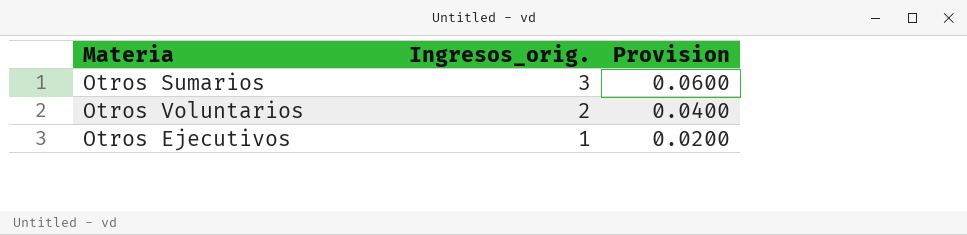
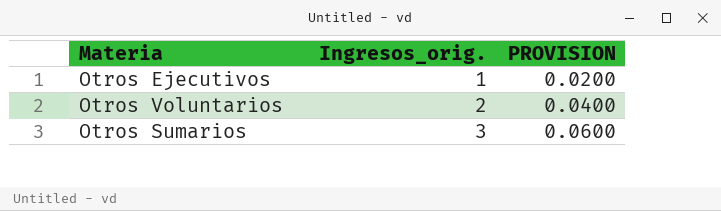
row order: Ingresos_orig. descending -> Ingresos_orig. ascending
column name: Provision -> PROVISION

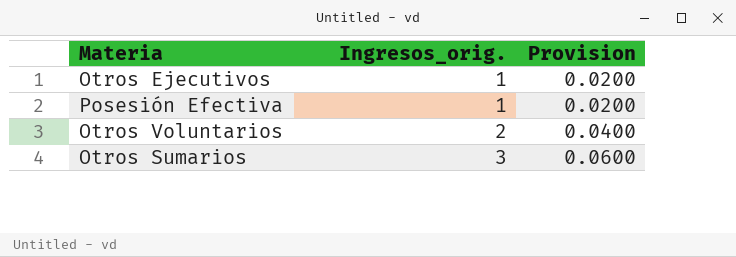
column name: PROVISION -> Provision
row Posesión Efectiva: none -> 1 | 0.0200

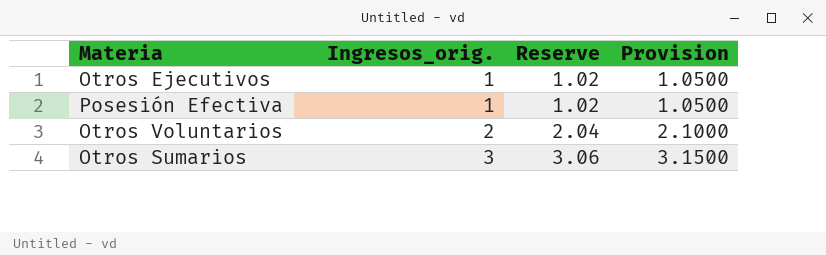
column Reserve | formula: none -> [Ingresos_orig.] * 1.02
column Provision | formula: [Ingresos_orig.] * 0.02 -> [Ingresos_orig.] * 1.05

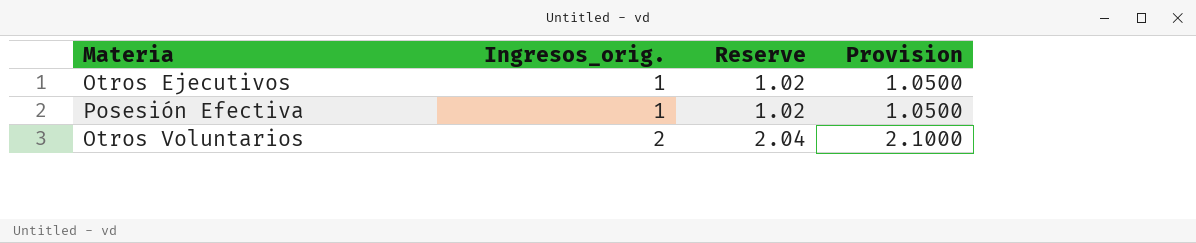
row Otros Sumarios: 3 | 3.06 | 3.1500 -> none

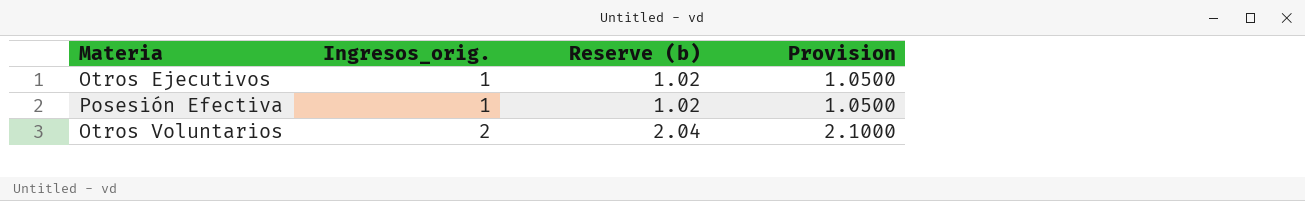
column name: Reserve -> Reserve (b)

